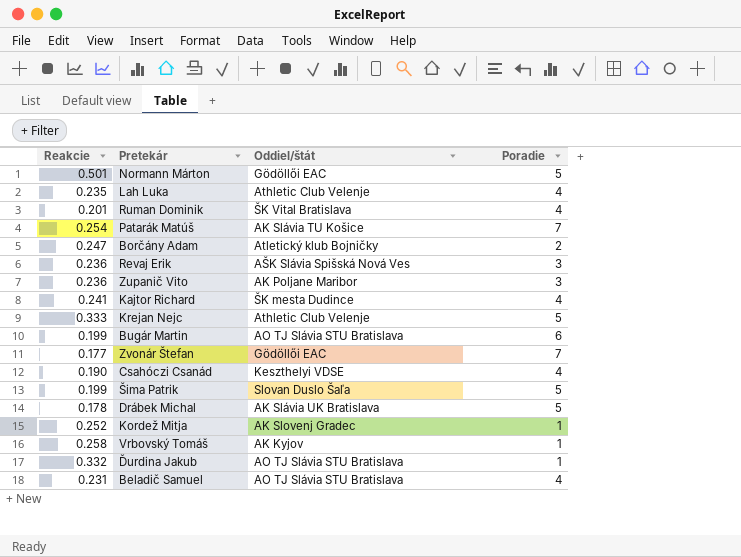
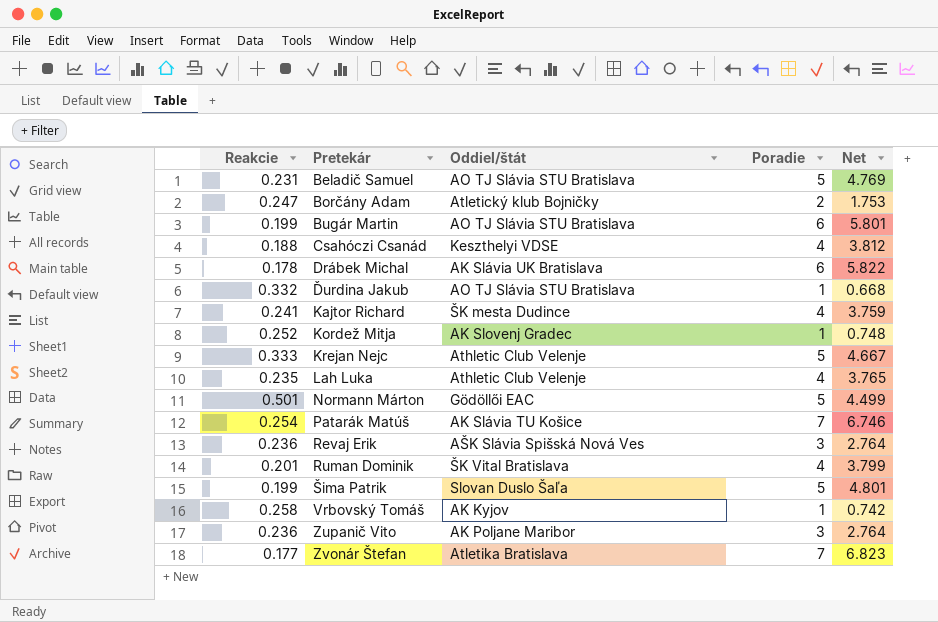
row order: none -> Pretekár ascending
column Net | formula: none -> [Poradie] - [Reakcie]
Beladič Samuel | Poradie: 4 -> 5
Csahóczi Csanád | Reakcie: 0.190 -> 0.188
Drábek Michal | Poradie: 5 -> 6
Zvonár Štefan | Oddiel/štát: Gödöllői EAC -> Atletika Bratislava

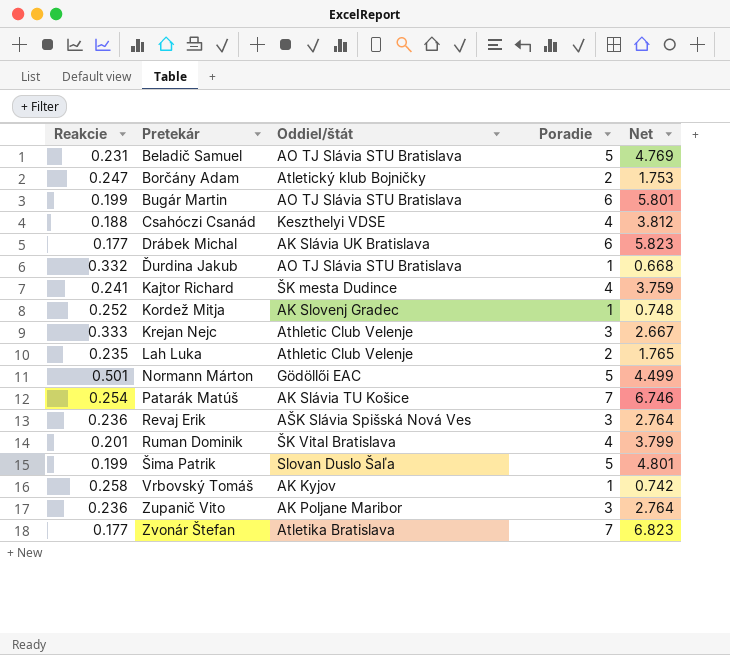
Drábek Michal | Reakcie: 0.178 -> 0.177
Drábek Michal | Net: 5.822 -> 5.823
Krejan Nejc | Poradie: 5 -> 3
Krejan Nejc | Net: 4.667 -> 2.667
Lah Luka | Poradie: 4 -> 2
Lah Luka | Net: 3.765 -> 1.765

